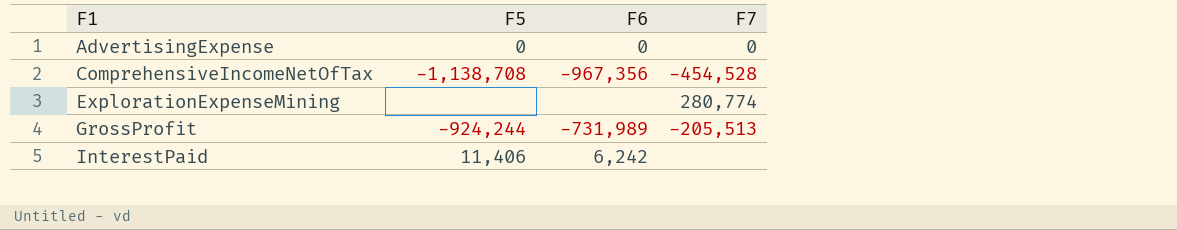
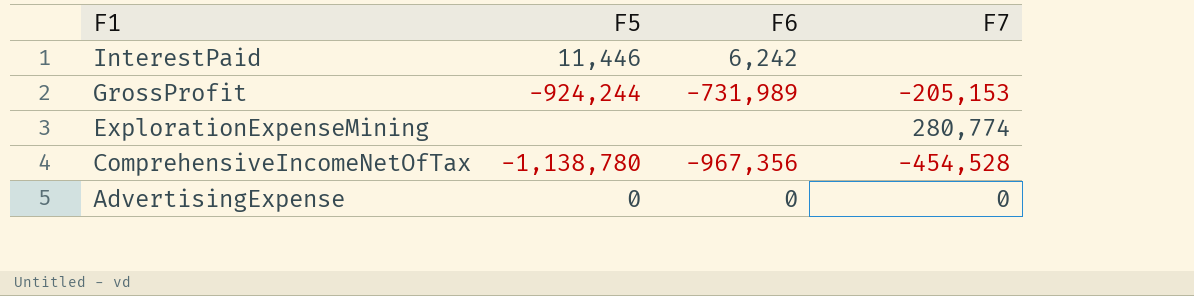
row order: F1 ascending -> F1 descending
InterestPaid | F5: 11,406 -> 11,446
GrossProfit | F7: -205,513 -> -205,153
ComprehensiveIncomeNetOfTax | F5: -1,138,708 -> -1,138,780

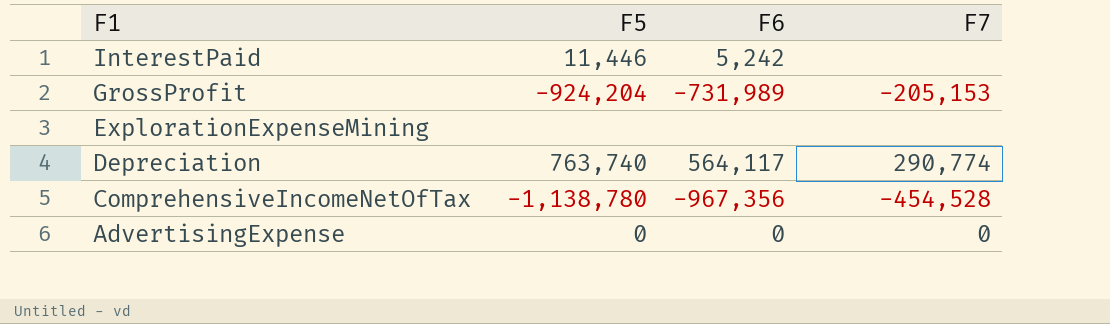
InterestPaid | F6: 6,242 -> 5,242
GrossProfit | F5: -924,244 -> -924,204
ExplorationExpenseMining | F7: 280,774 -> none
row Depreciation: none -> 763,740 | 564,117 | 290,774

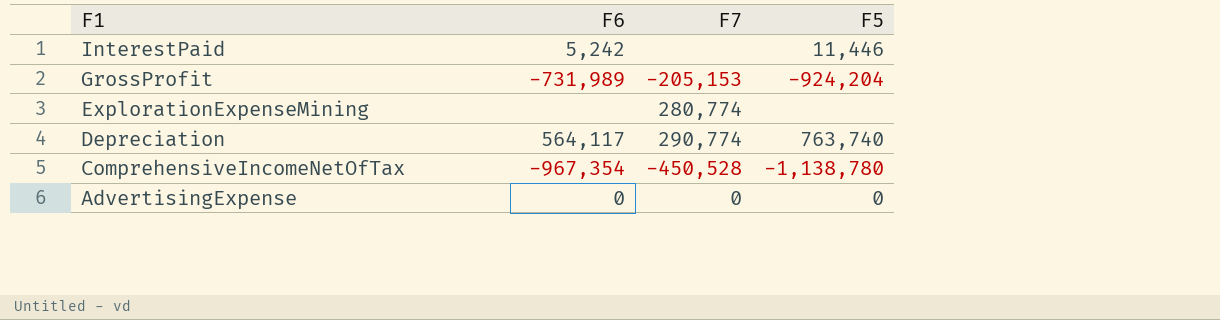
column F5 | position: 2 -> 4
ExplorationExpenseMining | F7: none -> 280,774
ComprehensiveIncomeNetOfTax | F6: -967,356 -> -967,354
ComprehensiveIncomeNetOfTax | F7: -454,528 -> -450,528

